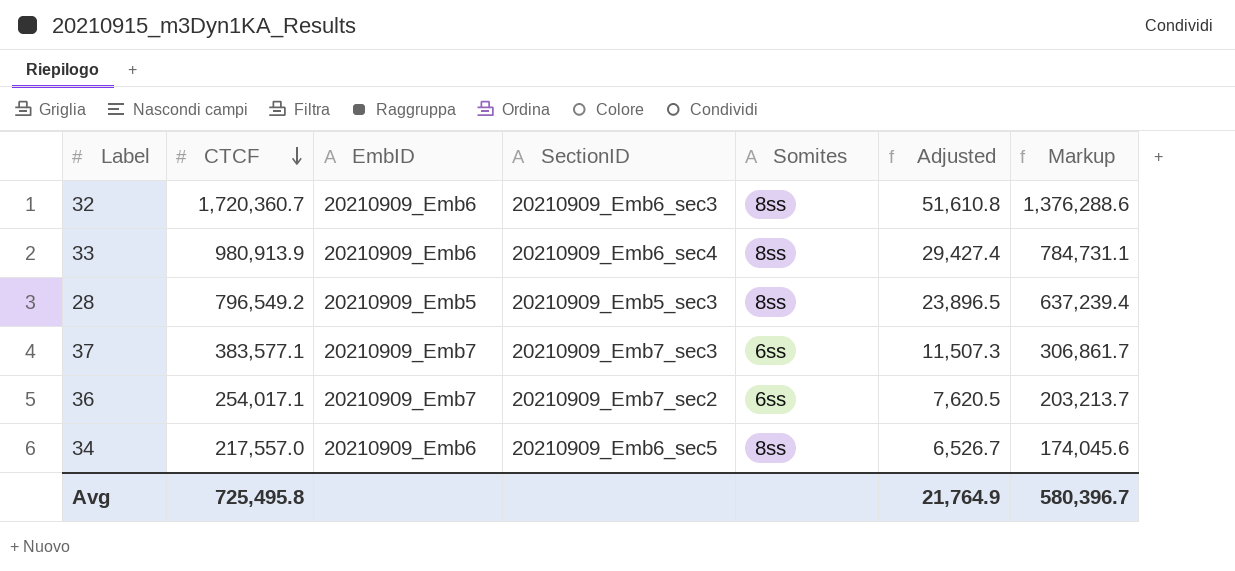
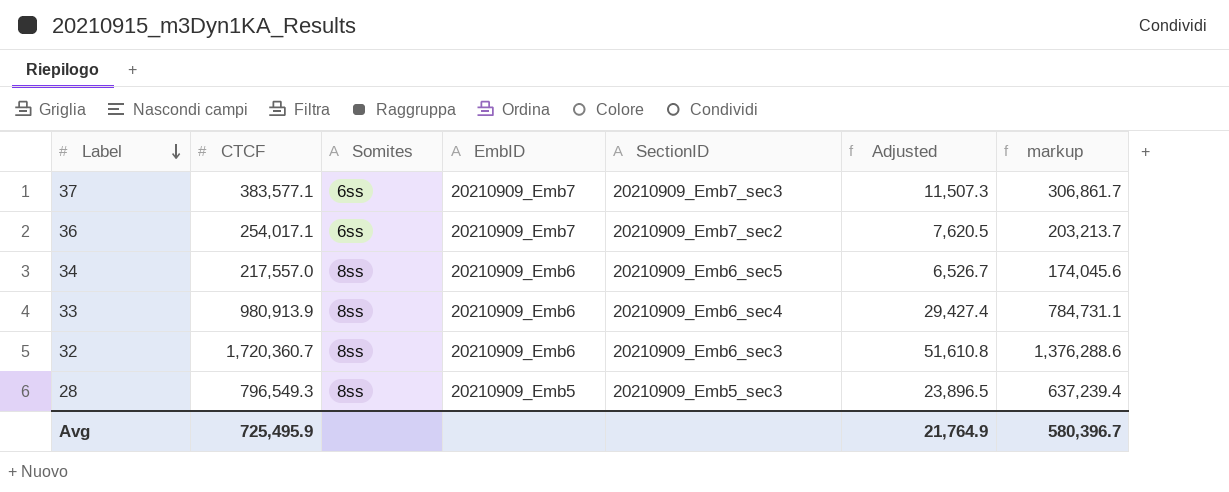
row order: CTCF descending -> Label descending
column Somites | position: 5 -> 3
column name: Markup -> markup
28 | CTCF: 796,549.2 -> 796,549.3
Avg | CTCF: 725,495.8 -> 725,495.9

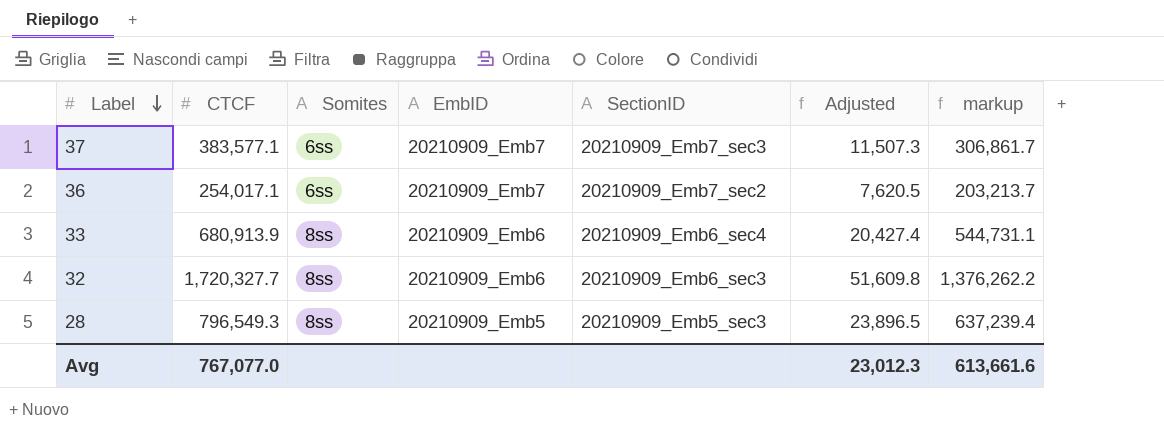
row 34: 217,557.0 | 8ss | 20210909_Emb6 | 20210909_Emb6_sec5 | 6,526.7 | 174,045.6 -> none
33 | CTCF: 980,913.9 -> 680,913.9
33 | Adjusted: 29,427.4 -> 20,427.4
33 | markup: 784,731.1 -> 544,731.1
32 | CTCF: 1,720,360.7 -> 1,720,327.7
32 | Adjusted: 51,610.8 -> 51,609.8
32 | markup: 1,376,288.6 -> 1,376,262.2
Avg | CTCF: 725,495.9 -> 767,077.0
Avg | Adjusted: 21,764.9 -> 23,012.3
Avg | markup: 580,396.7 -> 613,661.6

